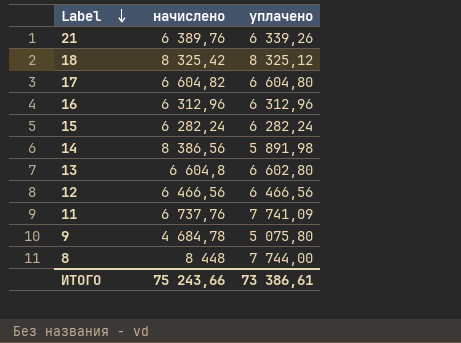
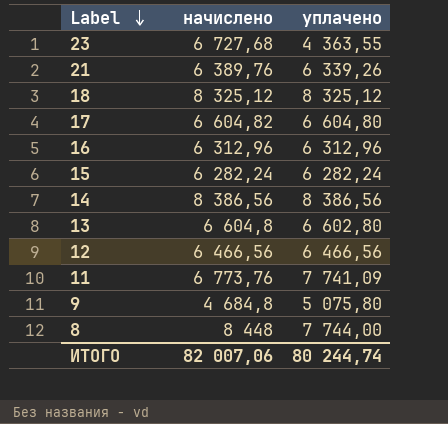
row 23: none -> 6 727,68 | 4 363,55
18 | начислено: 8 325,42 -> 8 325,12
14 | уплачено: 5 891,98 -> 8 386,56
11 | начислено: 6 737,76 -> 6 773,76
9 | начислено: 4 684,78 -> 4 684,8
ИТОГО | начислено: 75 243,66 -> 82 007,06
ИТОГО | уплачено: 73 386,61 -> 80 244,74

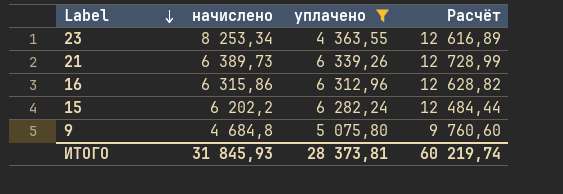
filter: none -> уплачено <= 6 339,26
column Расчёт | formula: none -> [начислено] + [уплачено]
23 | начислено: 6 727,68 -> 8 253,34
21 | начислено: 6 389,76 -> 6 389,73
16 | начислено: 6 312,96 -> 6 315,86
15 | начислено: 6 282,24 -> 6 202,2
ИТОГО | начислено: 82 007,06 -> 31 845,93
ИТОГО | уплачено: 80 244,74 -> 28 373,81

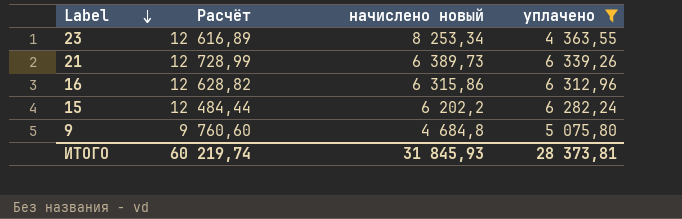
column Расчёт | position: 4 -> 2
column name: начислено -> начислено новый

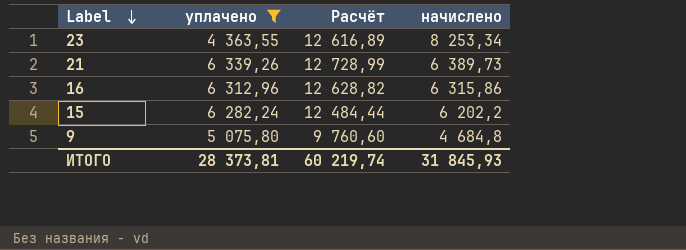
column уплачено | position: 4 -> 2
column name: начислено новый -> начислено

